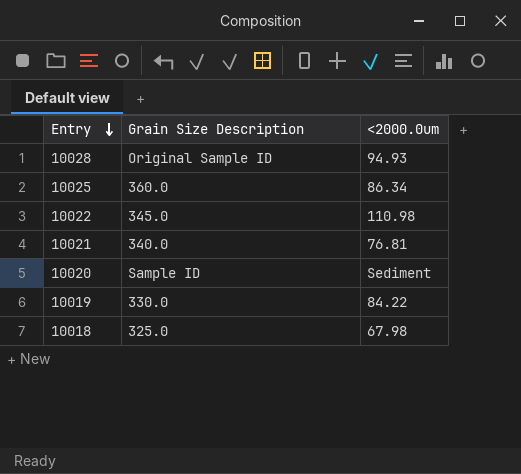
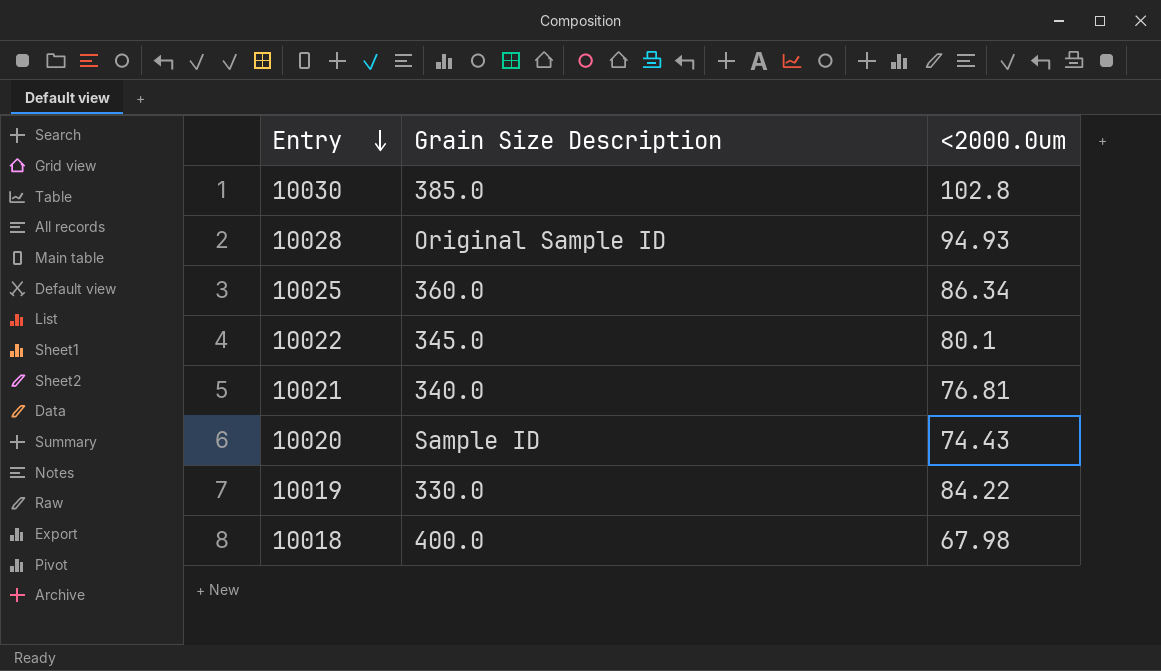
row 10030: none -> 385.0 | 102.8
10022 | <2000.0um: 110.98 -> 80.1
10020 | <2000.0um: Sediment -> 74.43
10018 | Grain Size Description: 325.0 -> 400.0

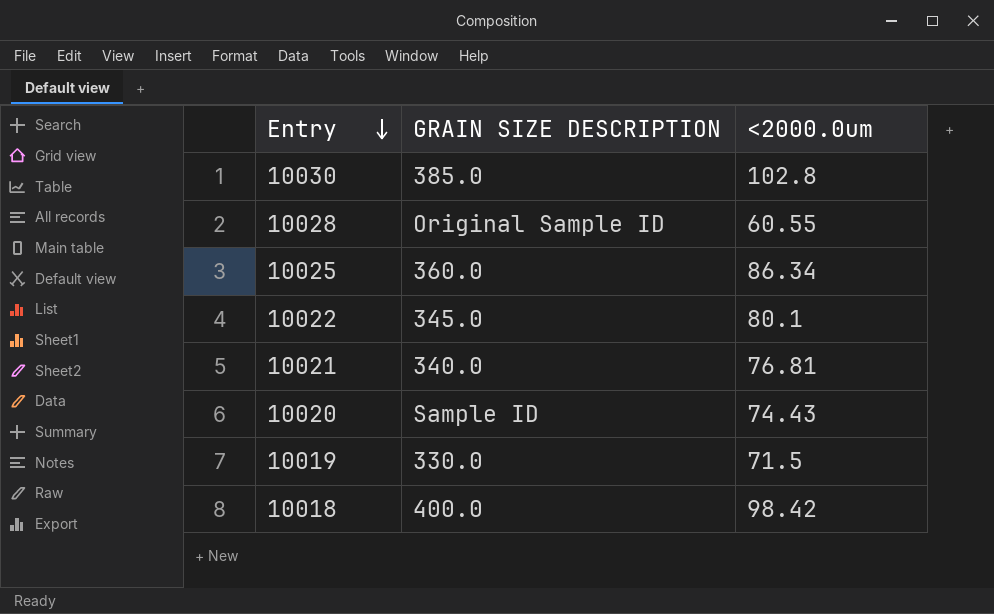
column name: Grain Size Description -> GRAIN SIZE DESCRIPTION
10028 | <2000.0um: 94.93 -> 60.55
10019 | <2000.0um: 84.22 -> 71.5
10018 | <2000.0um: 67.98 -> 98.42

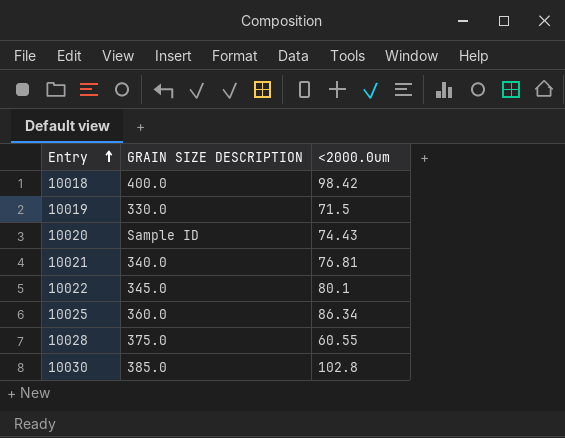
row order: Entry descending -> Entry ascending
10028 | GRAIN SIZE DESCRIPTION: Original Sample ID -> 375.0

